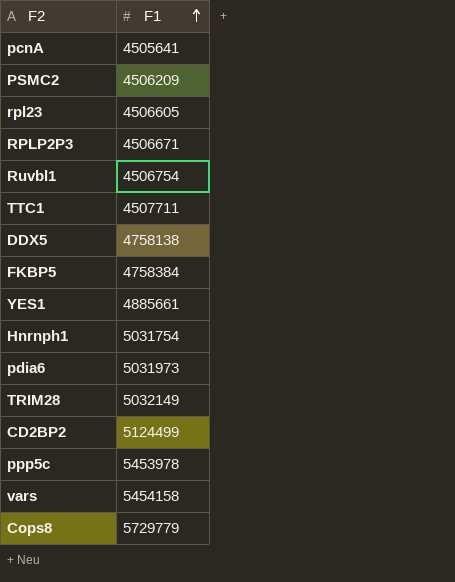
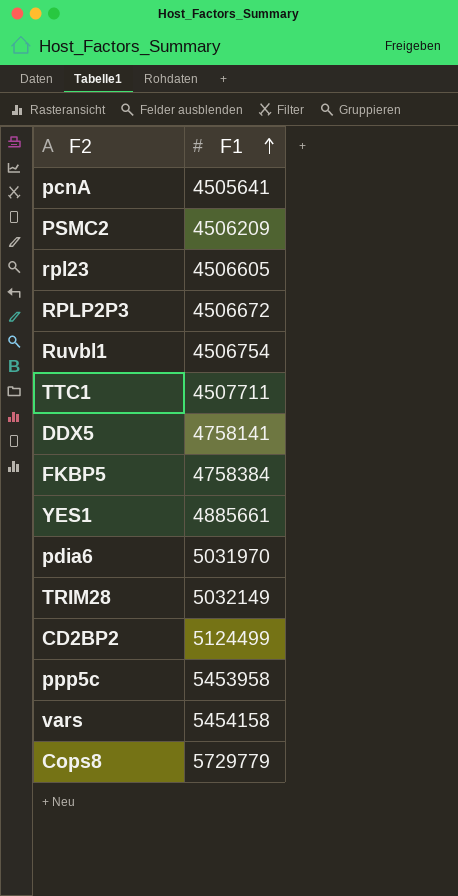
row Hnrnph1: 5031754 -> none
RPLP2P3 | F1: 4506671 -> 4506672
DDX5 | F1: 4758138 -> 4758141
pdia6 | F1: 5031973 -> 5031970
ppp5c | F1: 5453978 -> 5453958

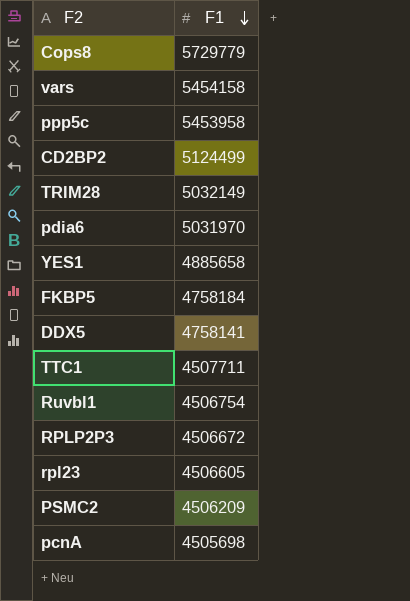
row order: F1 ascending -> F1 descending
YES1 | F1: 4885661 -> 4885658
FKBP5 | F1: 4758384 -> 4758184
pcnA | F1: 4505641 -> 4505698

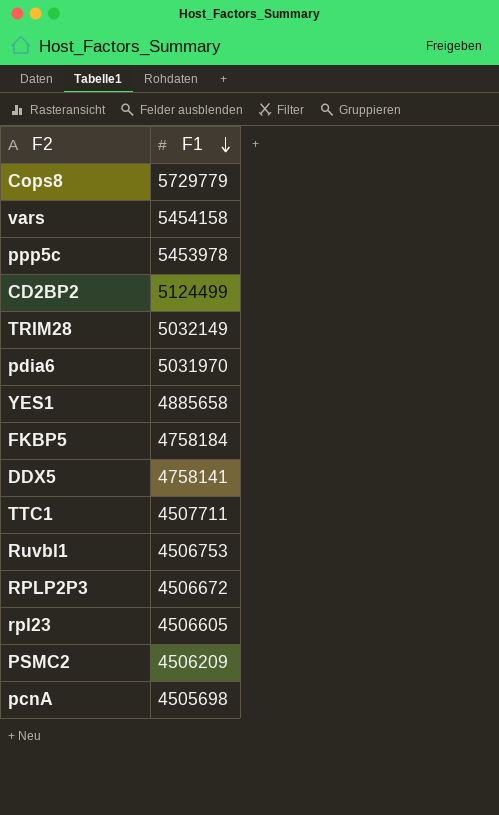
ppp5c | F1: 5453958 -> 5453978
Ruvbl1 | F1: 4506754 -> 4506753

